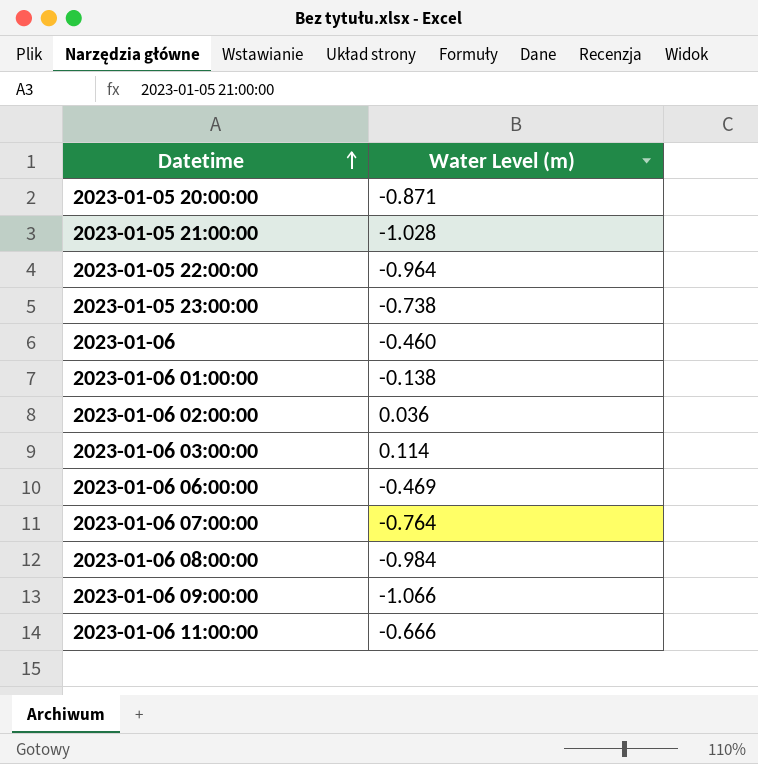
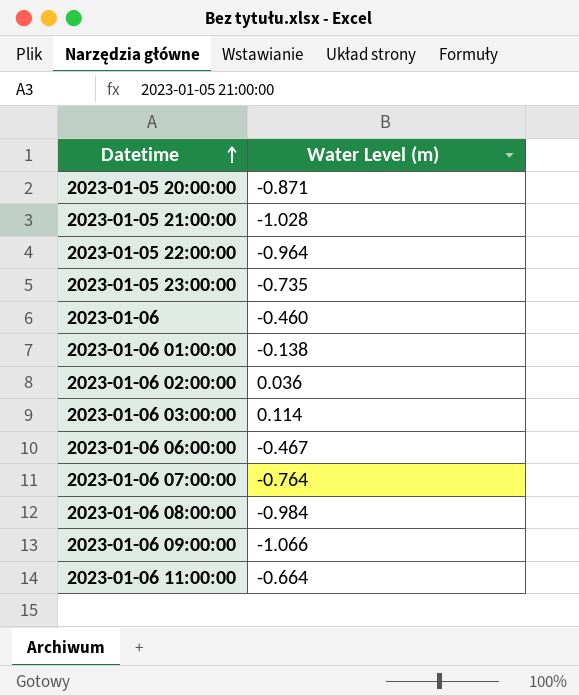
2023-01-05 23:00:00 | Water Level (m): -0.738 -> -0.735
2023-01-06 06:00:00 | Water Level (m): -0.469 -> -0.467
2023-01-06 11:00:00 | Water Level (m): -0.666 -> -0.664

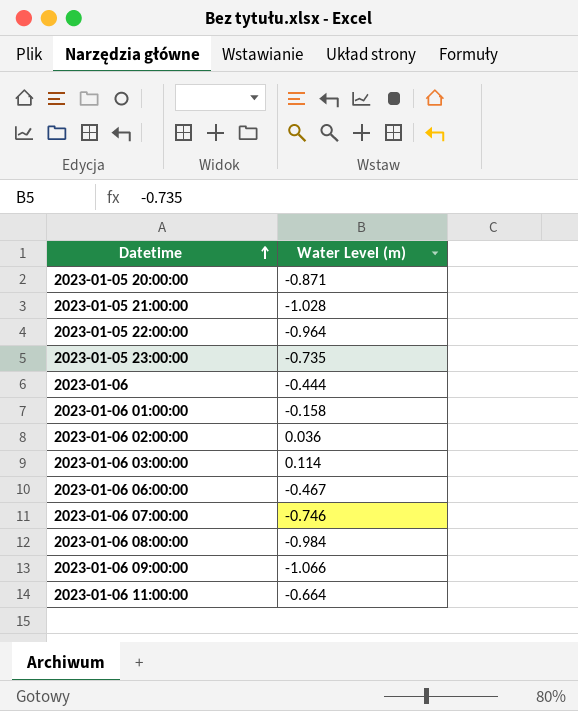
2023-01-06 | Water Level (m): -0.460 -> -0.444
2023-01-06 01:00:00 | Water Level (m): -0.138 -> -0.158
2023-01-06 07:00:00 | Water Level (m): -0.764 -> -0.746

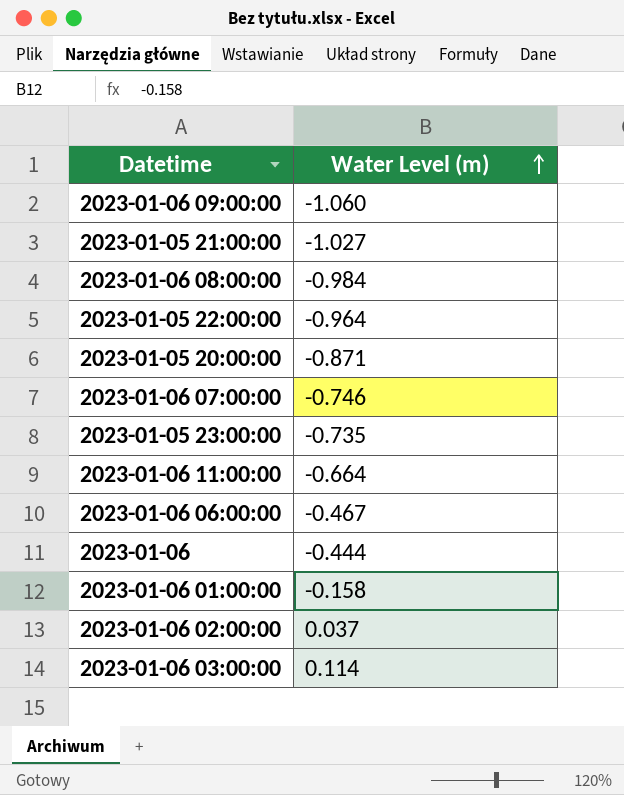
row order: Datetime ascending -> Water Level (m) ascending
2023-01-06 09:00:00 | Water Level (m): -1.066 -> -1.060
2023-01-05 21:00:00 | Water Level (m): -1.028 -> -1.027
2023-01-06 02:00:00 | Water Level (m): 0.036 -> 0.037

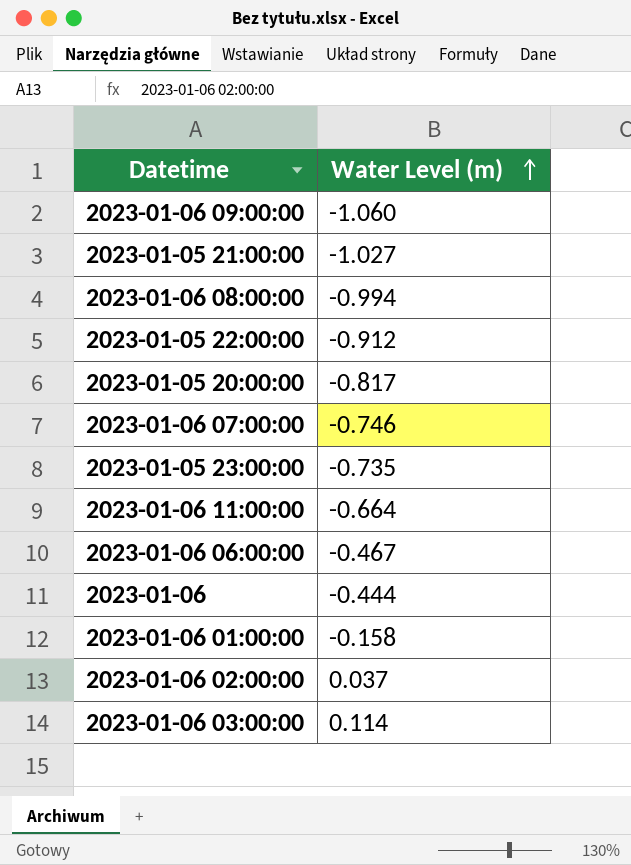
2023-01-06 08:00:00 | Water Level (m): -0.984 -> -0.994
2023-01-05 22:00:00 | Water Level (m): -0.964 -> -0.912
2023-01-05 20:00:00 | Water Level (m): -0.871 -> -0.817

